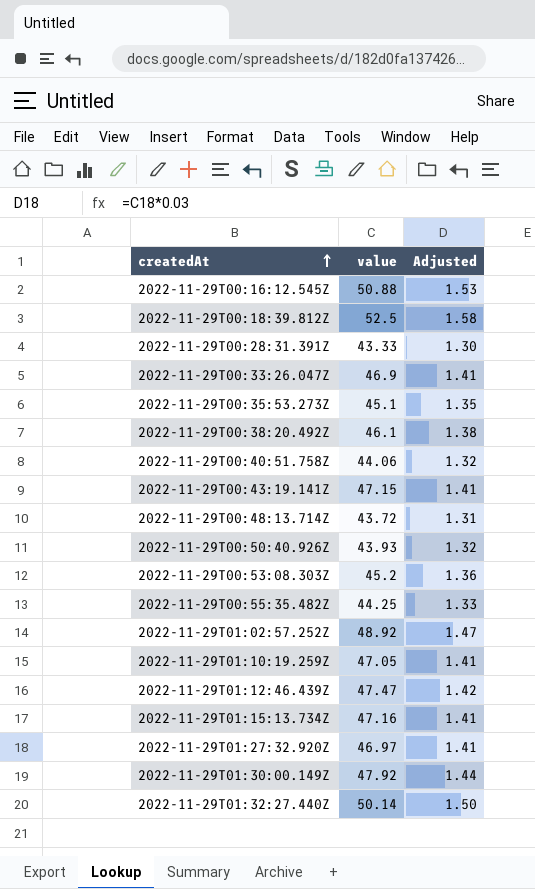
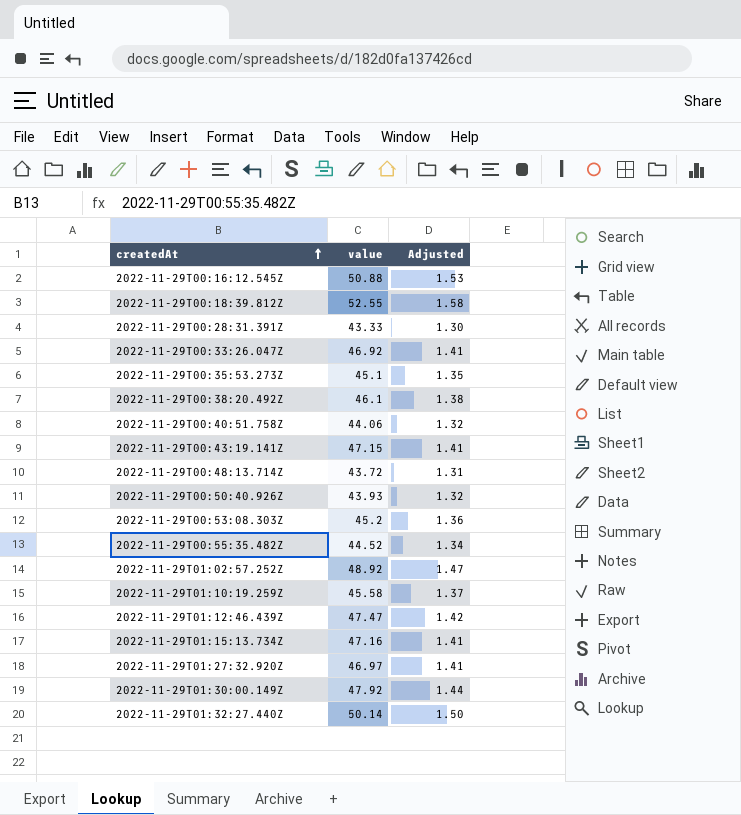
2022-11-29T00:18:39.812Z | value: 52.5 -> 52.55
2022-11-29T00:33:26.047Z | value: 46.9 -> 46.92
2022-11-29T00:55:35.482Z | value: 44.25 -> 44.52
2022-11-29T00:55:35.482Z | Adjusted: 1.33 -> 1.34
2022-11-29T01:10:19.259Z | value: 47.05 -> 45.58
2022-11-29T01:10:19.259Z | Adjusted: 1.41 -> 1.37

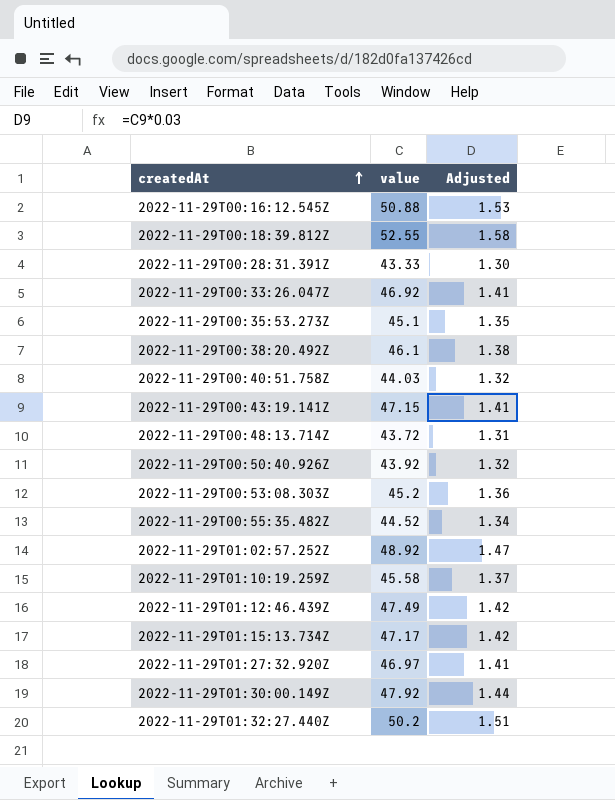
2022-11-29T00:40:51.758Z | value: 44.06 -> 44.03
2022-11-29T00:50:40.926Z | value: 43.93 -> 43.92
2022-11-29T01:12:46.439Z | value: 47.47 -> 47.49
2022-11-29T01:15:13.734Z | value: 47.16 -> 47.17
2022-11-29T01:15:13.734Z | Adjusted: 1.41 -> 1.42
2022-11-29T01:32:27.440Z | value: 50.14 -> 50.2
2022-11-29T01:32:27.440Z | Adjusted: 1.50 -> 1.51

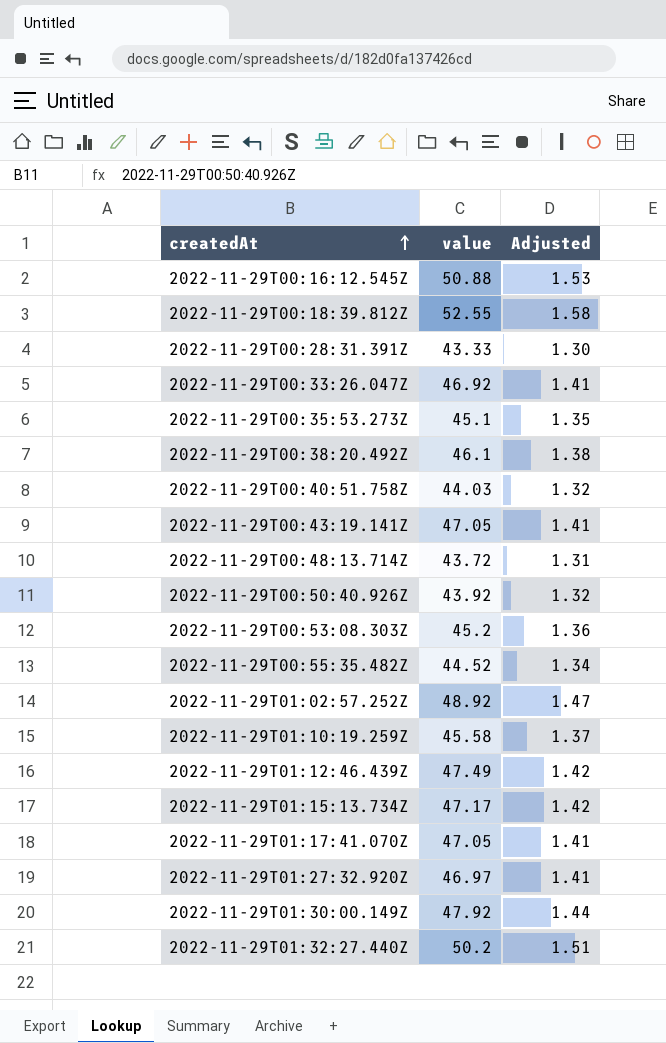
2022-11-29T00:43:19.141Z | value: 47.15 -> 47.05
row 2022-11-29T01:17:41.070Z: none -> 47.05 | 1.41

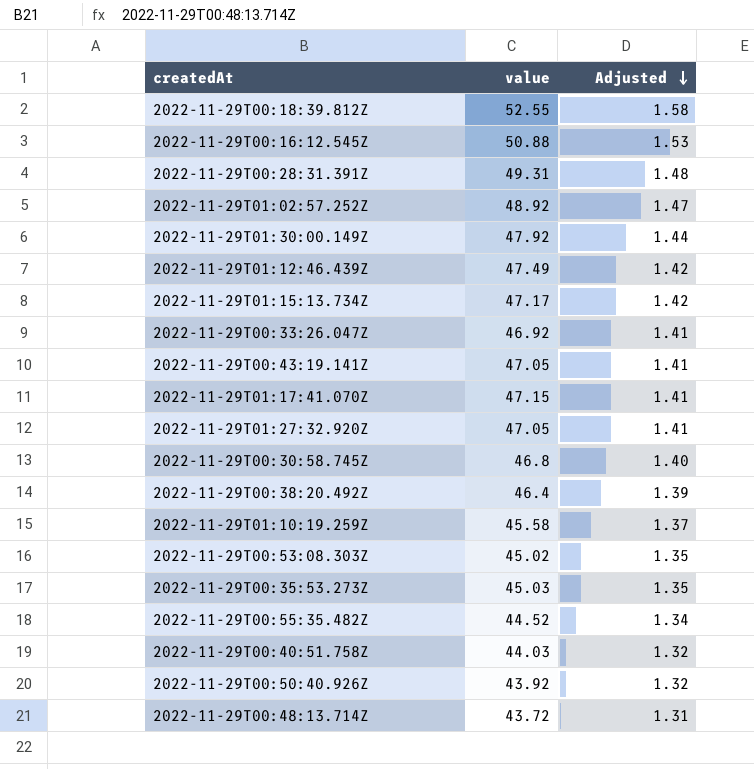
row order: createdAt ascending -> Adjusted descending
row 2022-11-29T01:32:27.440Z: 50.2 | 1.51 -> none
2022-11-29T00:28:31.391Z | value: 43.33 -> 49.31
2022-11-29T00:28:31.391Z | Adjusted: 1.30 -> 1.48
2022-11-29T01:17:41.070Z | value: 47.05 -> 47.15
2022-11-29T01:27:32.920Z | value: 46.97 -> 47.05
row 2022-11-29T00:30:58.745Z: none -> 46.8 | 1.40
2022-11-29T00:38:20.492Z | value: 46.1 -> 46.4
2022-11-29T00:38:20.492Z | Adjusted: 1.38 -> 1.39
2022-11-29T00:53:08.303Z | value: 45.2 -> 45.02
2022-11-29T00:53:08.303Z | Adjusted: 1.36 -> 1.35
2022-11-29T00:35:53.273Z | value: 45.1 -> 45.03

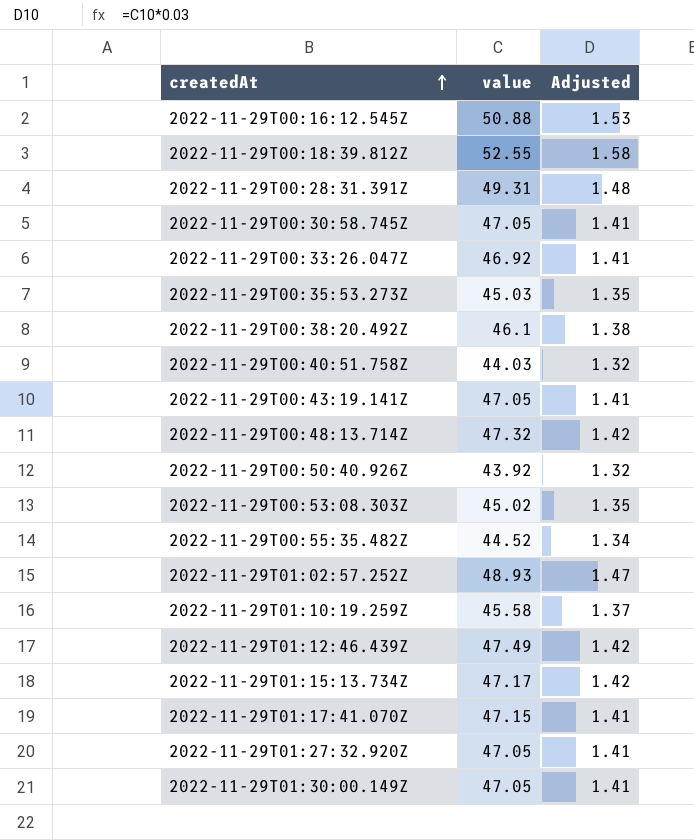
row order: Adjusted descending -> createdAt ascending
2022-11-29T00:30:58.745Z | value: 46.8 -> 47.05
2022-11-29T00:30:58.745Z | Adjusted: 1.40 -> 1.41
2022-11-29T00:38:20.492Z | value: 46.4 -> 46.1
2022-11-29T00:38:20.492Z | Adjusted: 1.39 -> 1.38
2022-11-29T00:48:13.714Z | value: 43.72 -> 47.32
2022-11-29T00:48:13.714Z | Adjusted: 1.31 -> 1.42
2022-11-29T01:02:57.252Z | value: 48.92 -> 48.93
2022-11-29T01:30:00.149Z | value: 47.92 -> 47.05
2022-11-29T01:30:00.149Z | Adjusted: 1.44 -> 1.41

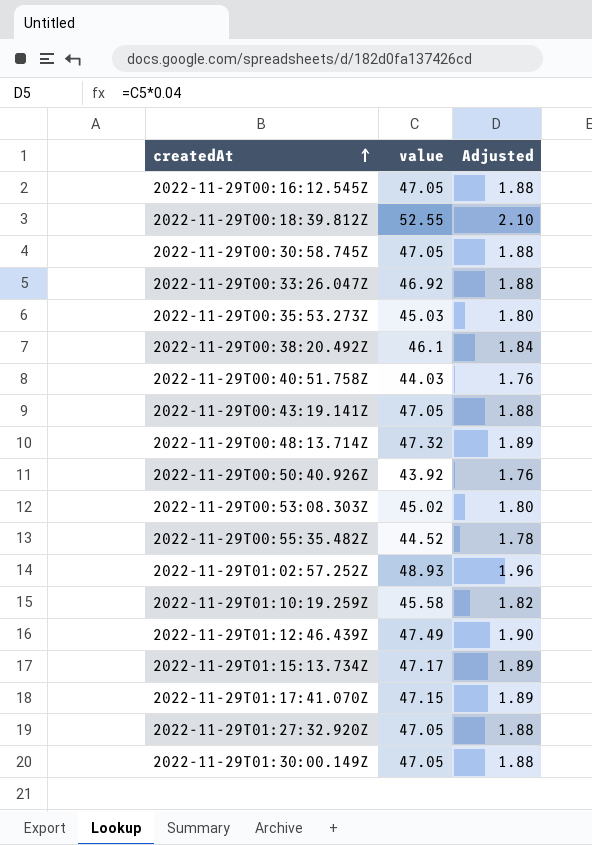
column Adjusted | formula: [value] * 0.03 -> [value] * 0.04
row 2022-11-29T00:28:31.391Z: 49.31 | 1.48 -> none
2022-11-29T00:16:12.545Z | value: 50.88 -> 47.05

